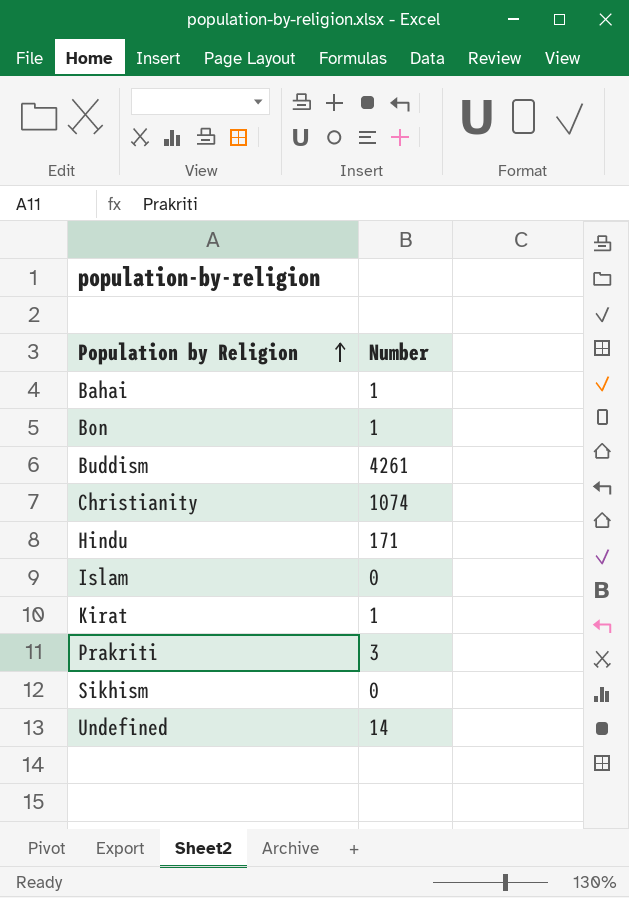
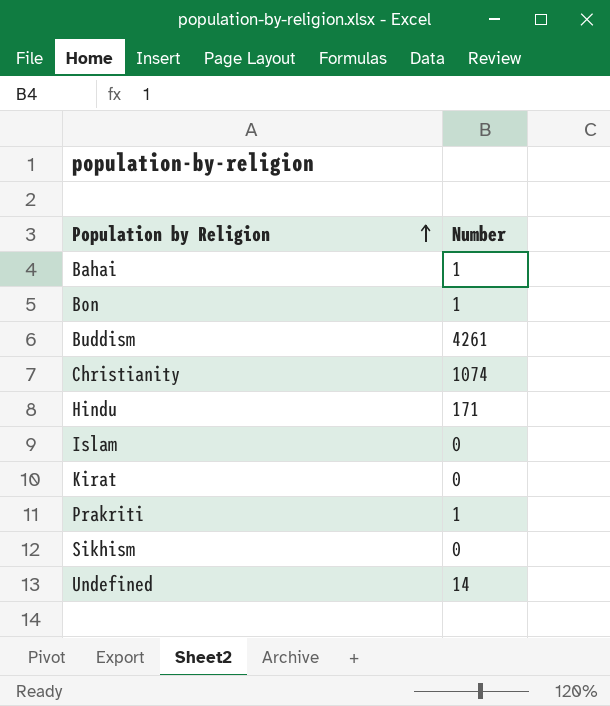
Kirat | Number: 1 -> 0
Prakriti | Number: 3 -> 1

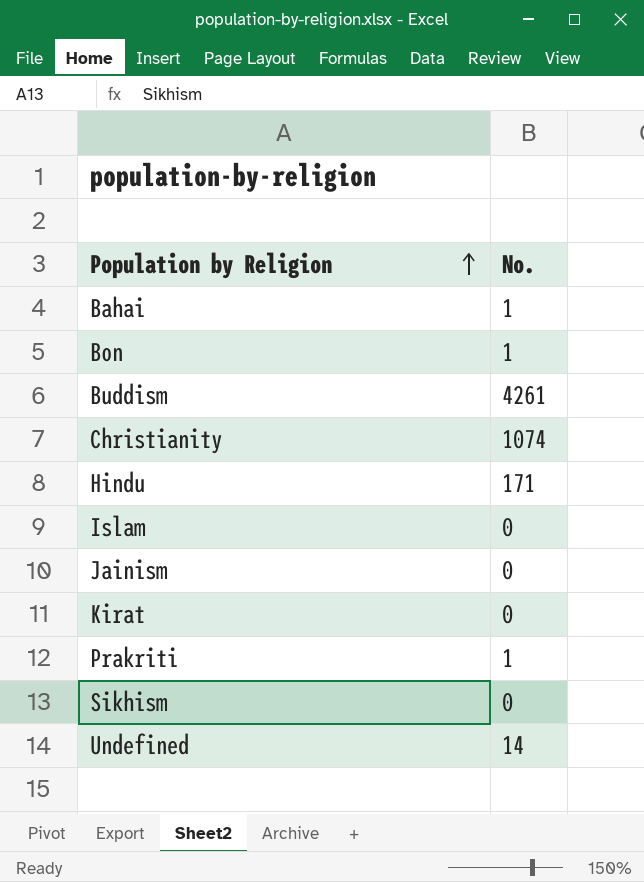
column name: Number -> No.
row Jainism: none -> 0

